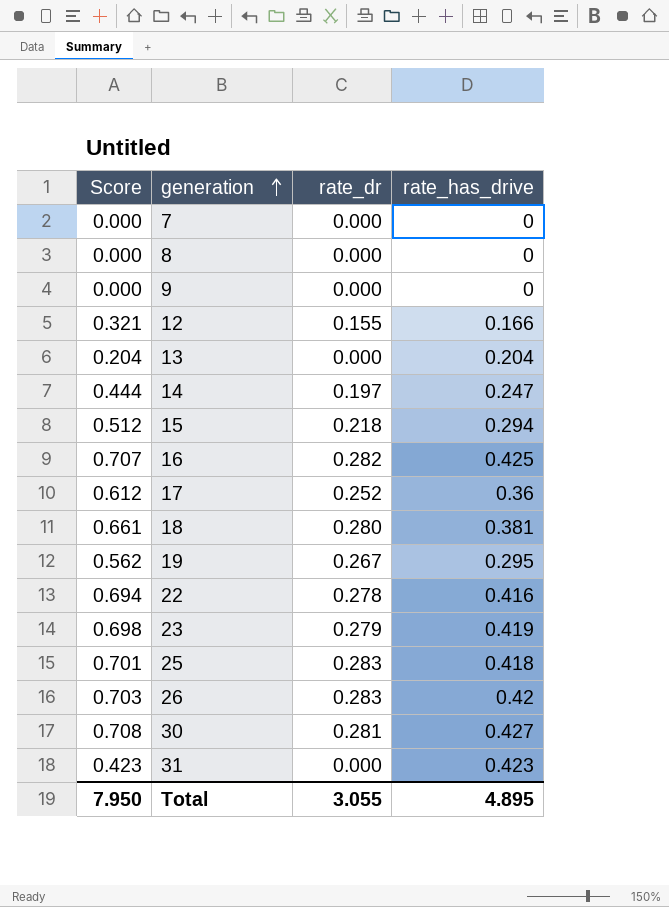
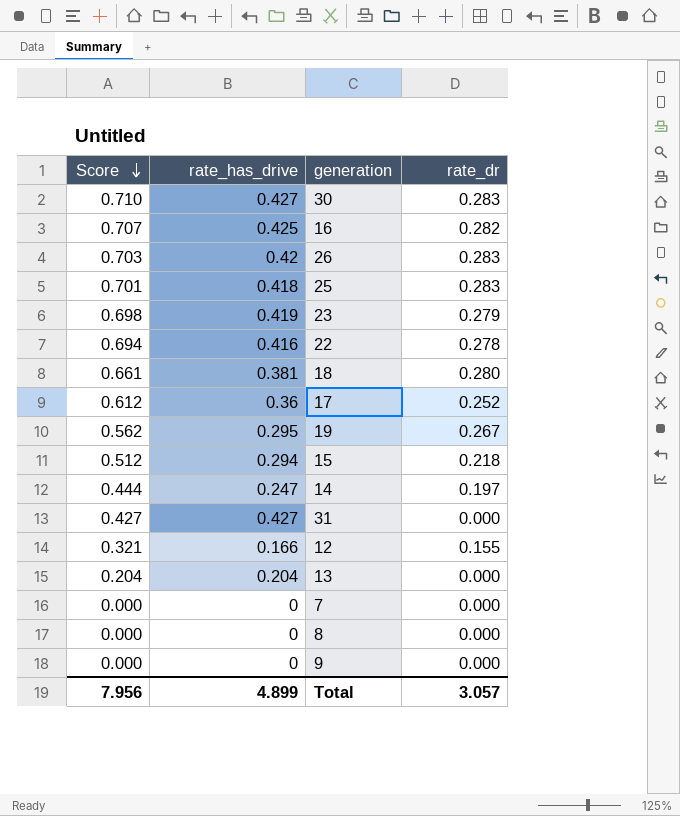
row order: generation ascending -> Score descending
column rate_has_drive | position: 4 -> 2
30 | Score: 0.708 -> 0.710
30 | rate_dr: 0.281 -> 0.283
31 | Score: 0.423 -> 0.427
31 | rate_has_drive: 0.423 -> 0.427
Total | Score: 7.950 -> 7.956
Total | rate_has_drive: 4.895 -> 4.899
Total | rate_dr: 3.055 -> 3.057

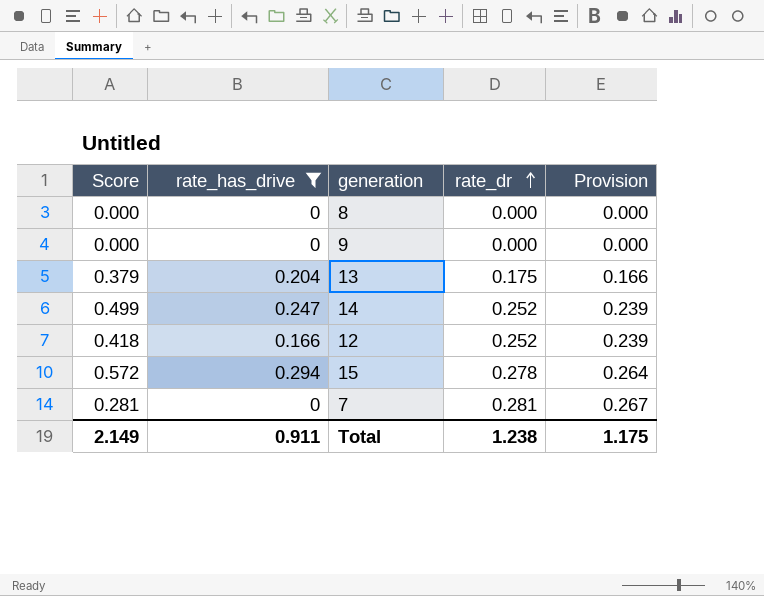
filter: none -> rate_has_drive <= 0.294
row order: Score descending -> rate_dr ascending
column Provision | formula: none -> [rate_dr] * 0.95
13 | Score: 0.204 -> 0.379
13 | rate_dr: 0.000 -> 0.175
14 | Score: 0.444 -> 0.499
14 | rate_dr: 0.197 -> 0.252
12 | Score: 0.321 -> 0.418
12 | rate_dr: 0.155 -> 0.252
15 | Score: 0.512 -> 0.572
15 | rate_dr: 0.218 -> 0.278
7 | Score: 0.000 -> 0.281
7 | rate_dr: 0.000 -> 0.281
Total | Score: 7.956 -> 2.149
Total | rate_has_drive: 4.899 -> 0.911
Total | rate_dr: 3.057 -> 1.238

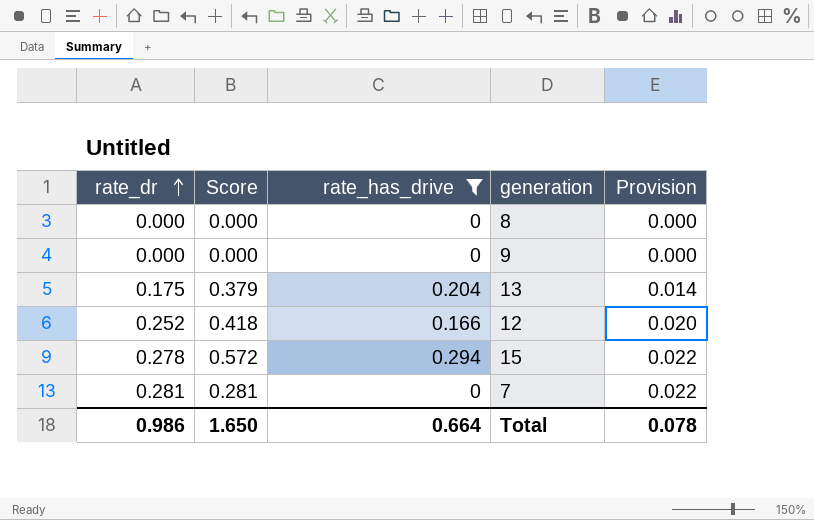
column rate_dr | position: 4 -> 1
column Provision | formula: [rate_dr] * 0.95 -> [rate_dr] * 0.08
row 14: 0.499 | 0.247 | 0.252 | 0.239 -> none
Total | rate_dr: 1.238 -> 0.986
Total | Score: 2.149 -> 1.650
Total | rate_has_drive: 0.911 -> 0.664
Total | Provision: 1.175 -> 0.078

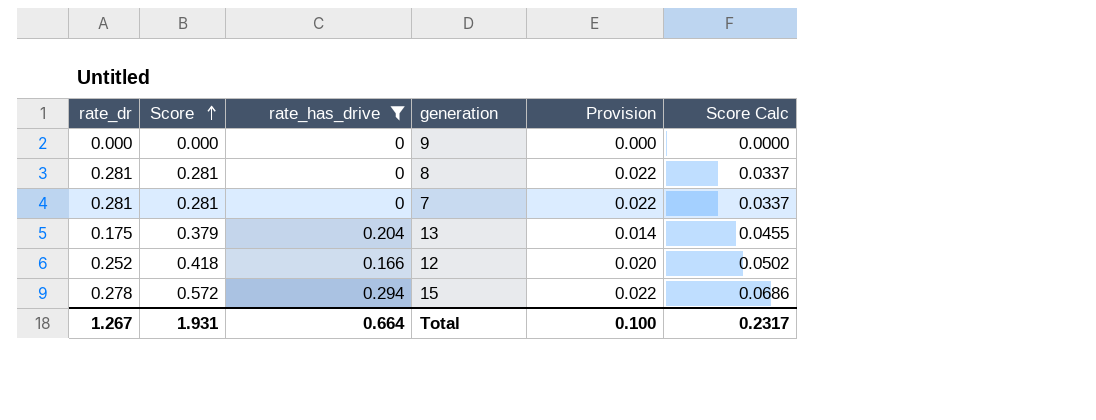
row order: rate_dr ascending -> Score ascending
column Score Calc | formula: none -> [Score] * 0.12
8 | rate_dr: 0.000 -> 0.281
8 | Score: 0.000 -> 0.281
8 | Provision: 0.000 -> 0.022
Total | rate_dr: 0.986 -> 1.267
Total | Score: 1.650 -> 1.931
Total | Provision: 0.078 -> 0.100

